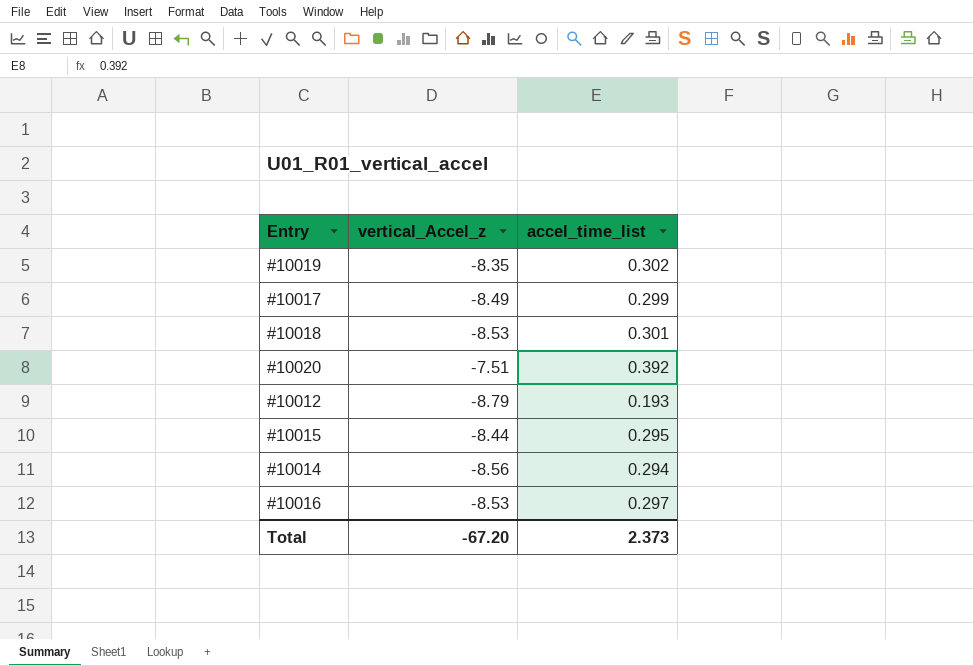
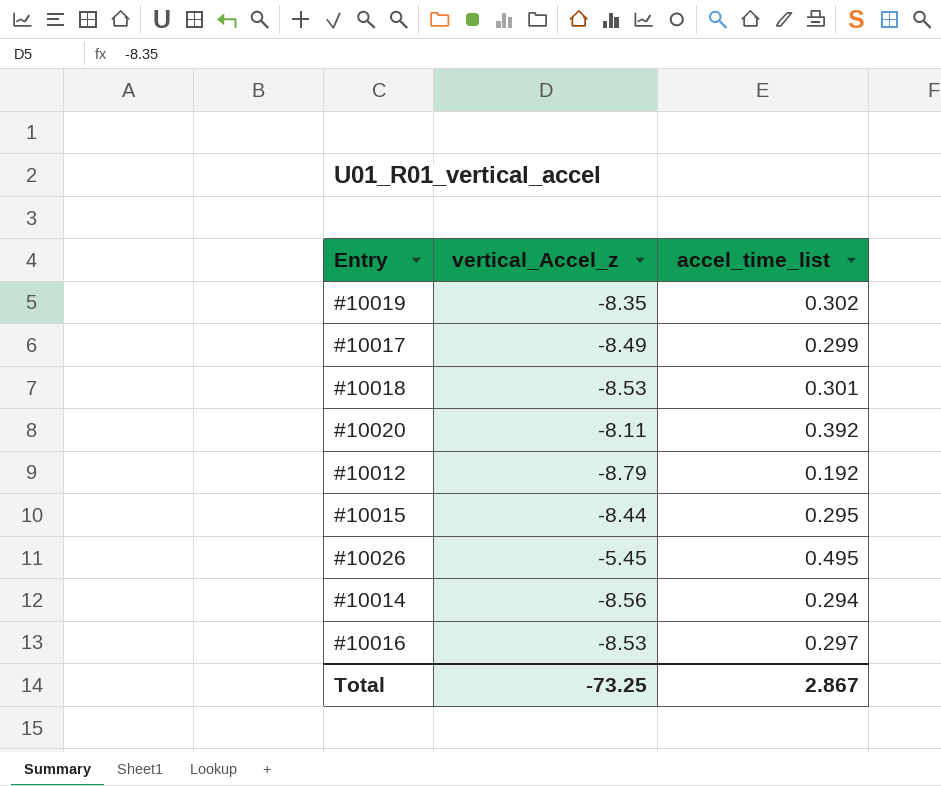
#10020 | vertical_Accel_z: -7.51 -> -8.11
#10012 | accel_time_list: 0.193 -> 0.192
row #10026: none -> -5.45 | 0.495
Total | vertical_Accel_z: -67.20 -> -73.25
Total | accel_time_list: 2.373 -> 2.867

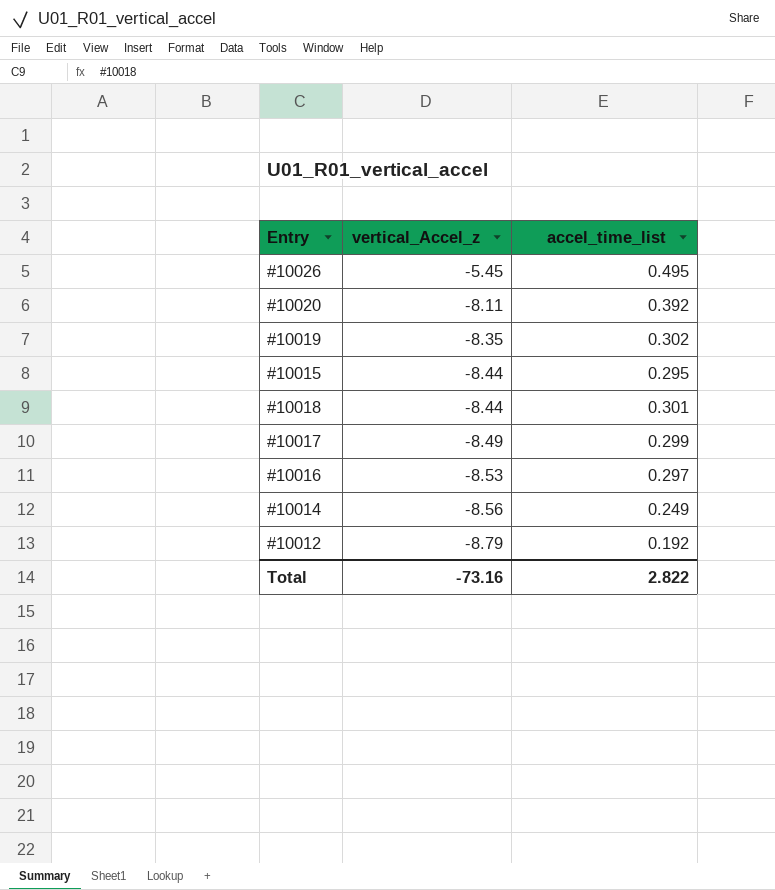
row order: none -> vertical_Accel_z descending
#10018 | vertical_Accel_z: -8.53 -> -8.44
#10014 | accel_time_list: 0.294 -> 0.249
Total | vertical_Accel_z: -73.25 -> -73.16
Total | accel_time_list: 2.867 -> 2.822

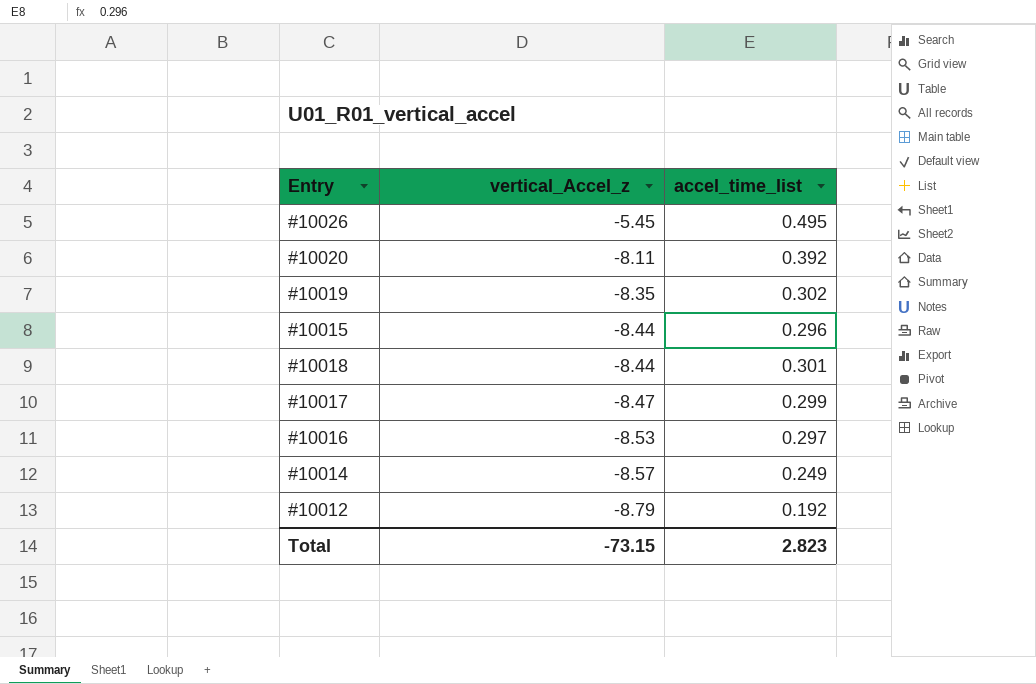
#10015 | accel_time_list: 0.295 -> 0.296
#10017 | vertical_Accel_z: -8.49 -> -8.47
#10014 | vertical_Accel_z: -8.56 -> -8.57
Total | vertical_Accel_z: -73.16 -> -73.15
Total | accel_time_list: 2.822 -> 2.823

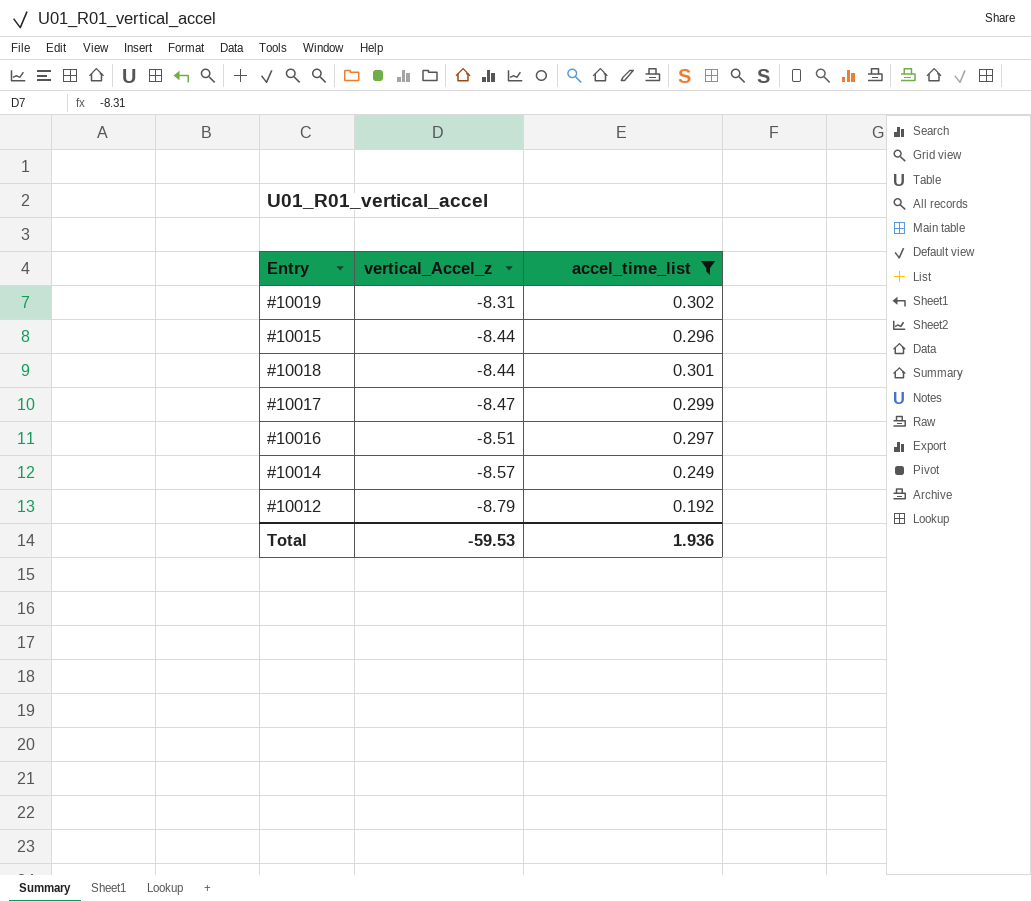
filter: none -> accel_time_list <= 0.302
#10019 | vertical_Accel_z: -8.35 -> -8.31
#10016 | vertical_Accel_z: -8.53 -> -8.51
Total | vertical_Accel_z: -73.15 -> -59.53
Total | accel_time_list: 2.823 -> 1.936

